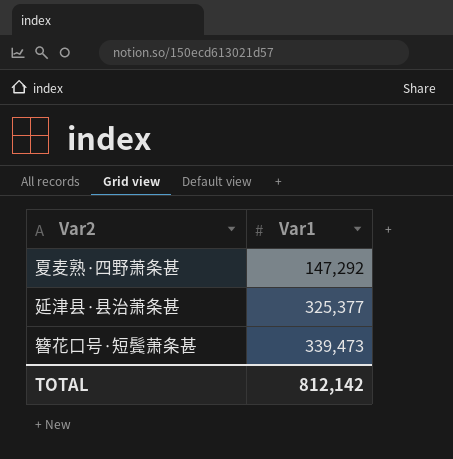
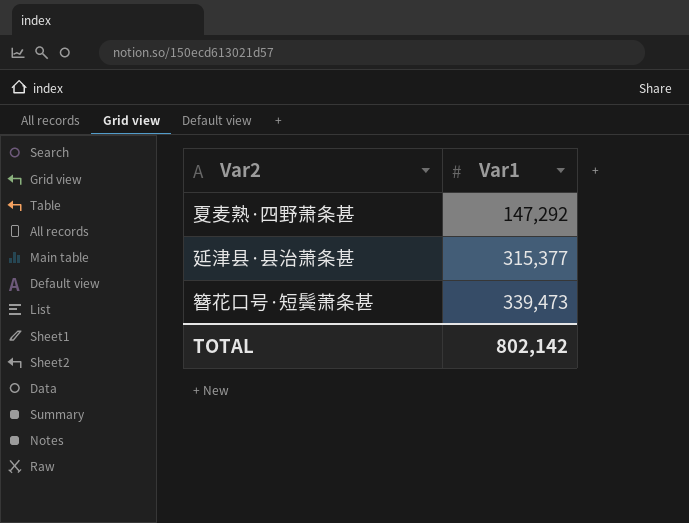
延津县·县治萧条甚 | Var1: 325,377 -> 315,377
TOTAL | Var1: 812,142 -> 802,142

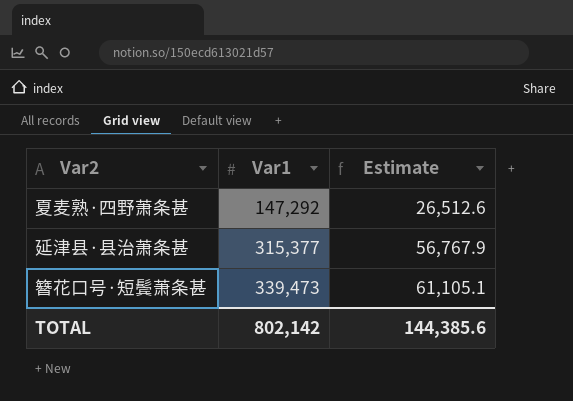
column Estimate | formula: none -> [Var1] * 0.18

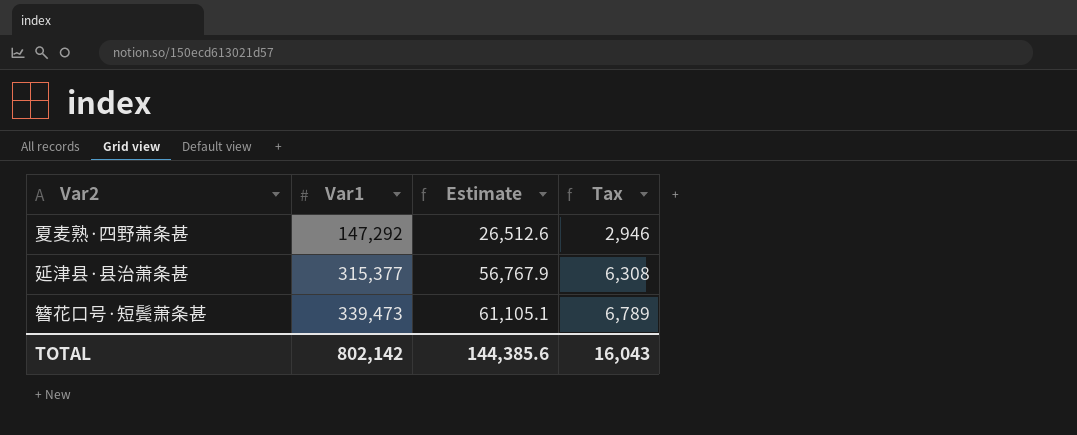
column Tax | formula: none -> [Var1] * 0.02

